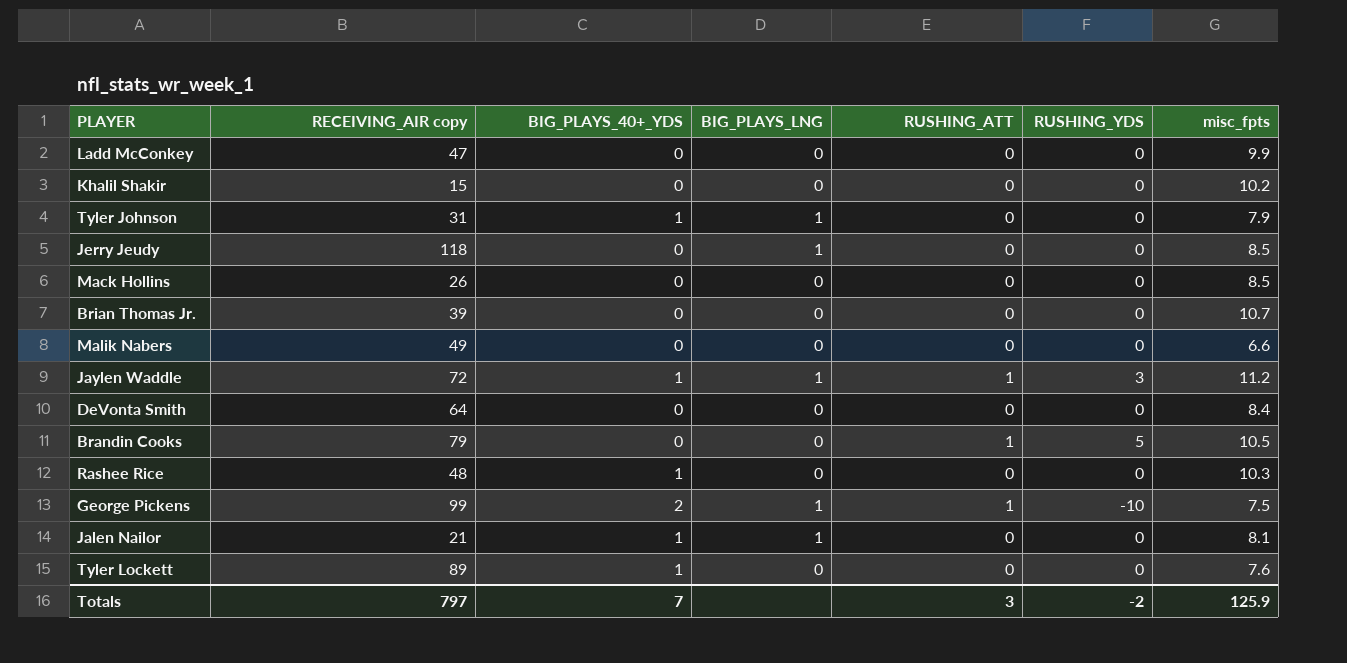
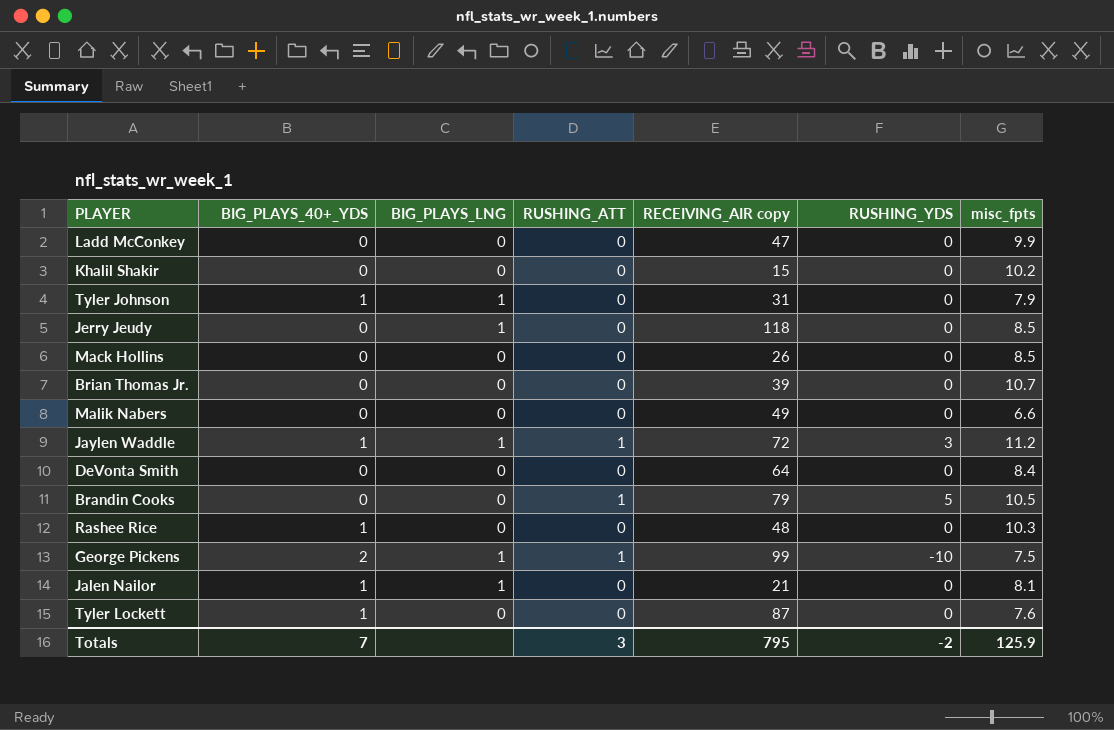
column RECEIVING_AIR copy | position: 2 -> 5
Tyler Lockett | RECEIVING_AIR copy: 89 -> 87
Totals | RECEIVING_AIR copy: 797 -> 795

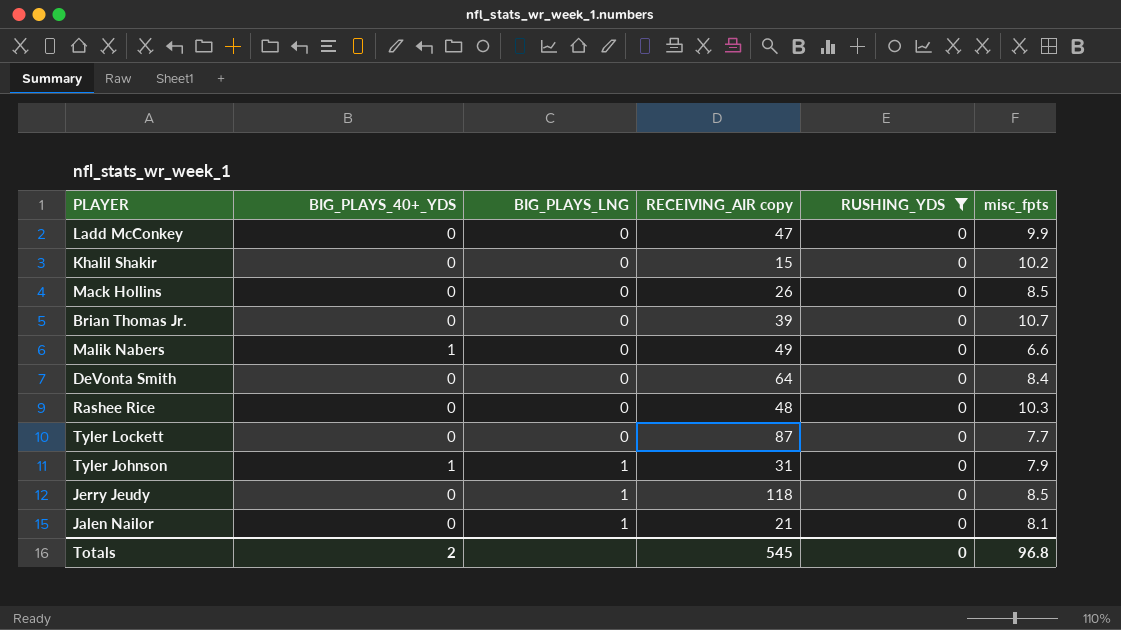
filter: none -> RUSHING_YDS = 0
row order: none -> BIG_PLAYS_LNG ascending
column RUSHING_ATT | position: 4 -> none
Malik Nabers | BIG_PLAYS_40+_YDS: 0 -> 1
Rashee Rice | BIG_PLAYS_40+_YDS: 1 -> 0
Tyler Lockett | BIG_PLAYS_40+_YDS: 1 -> 0
Tyler Lockett | misc_fpts: 7.6 -> 7.7
Jalen Nailor | BIG_PLAYS_40+_YDS: 1 -> 0
Totals | BIG_PLAYS_40+_YDS: 7 -> 2
Totals | RECEIVING_AIR copy: 795 -> 545
Totals | RUSHING_YDS: -2 -> 0
Totals | misc_fpts: 125.9 -> 96.8

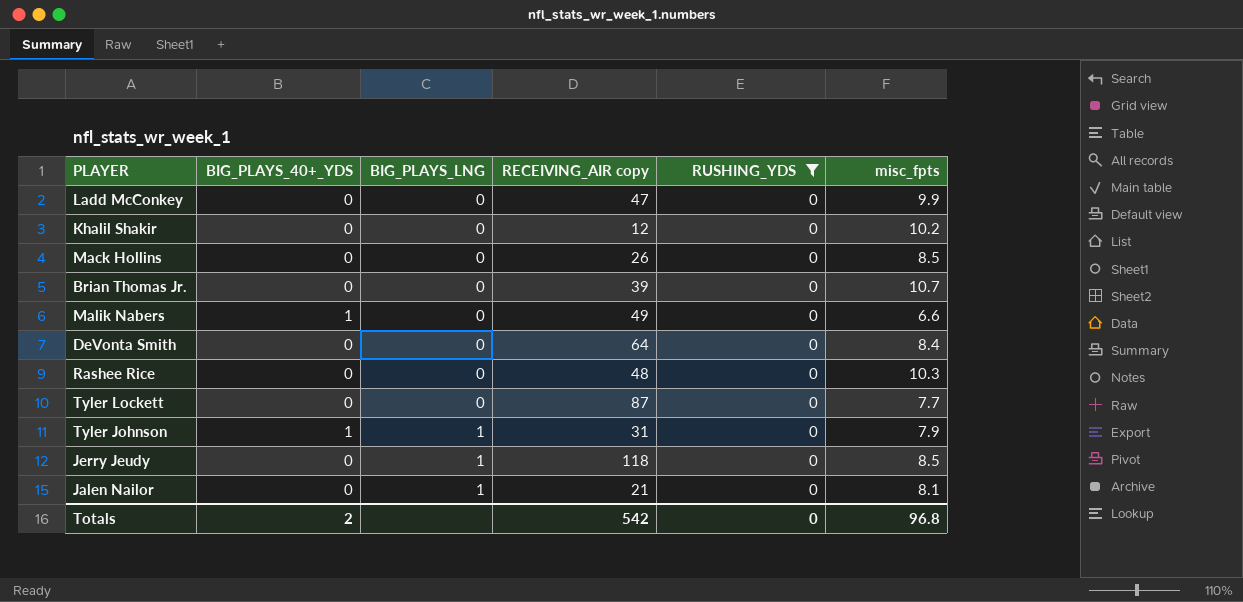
Khalil Shakir | RECEIVING_AIR copy: 15 -> 12
Totals | RECEIVING_AIR copy: 545 -> 542

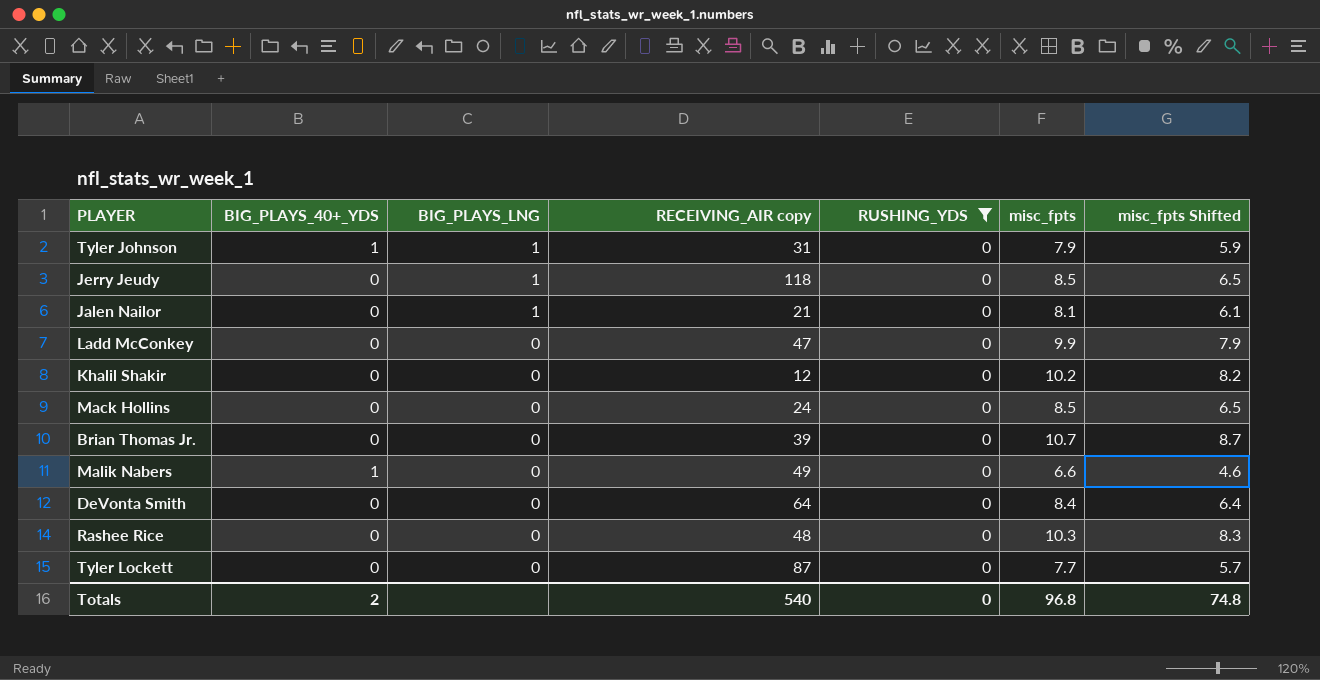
row order: BIG_PLAYS_LNG ascending -> BIG_PLAYS_LNG descending
column misc_fpts Shifted | formula: none -> [misc_fpts] - 2
Mack Hollins | RECEIVING_AIR copy: 26 -> 24
Totals | RECEIVING_AIR copy: 542 -> 540

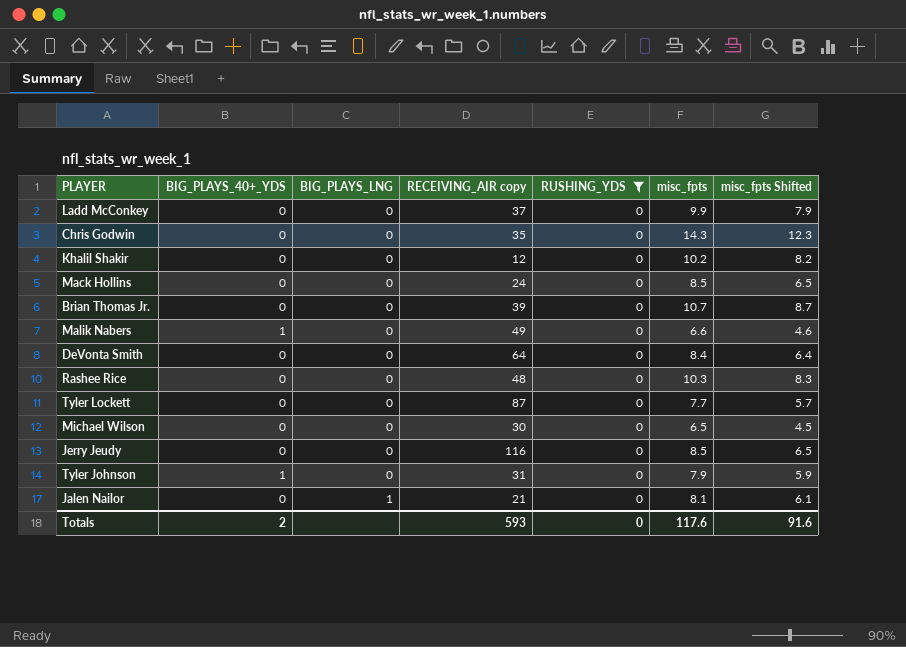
row order: BIG_PLAYS_LNG descending -> BIG_PLAYS_LNG ascending
Ladd McConkey | RECEIVING_AIR copy: 47 -> 37
row Chris Godwin: none -> 0 | 0 | 35 | 0 | 14.3 | 12.3
row Michael Wilson: none -> 0 | 0 | 30 | 0 | 6.5 | 4.5
Jerry Jeudy | BIG_PLAYS_LNG: 1 -> 0
Jerry Jeudy | RECEIVING_AIR copy: 118 -> 116
Tyler Johnson | BIG_PLAYS_LNG: 1 -> 0
Totals | RECEIVING_AIR copy: 540 -> 593
Totals | misc_fpts: 96.8 -> 117.6
Totals | misc_fpts Shifted: 74.8 -> 91.6

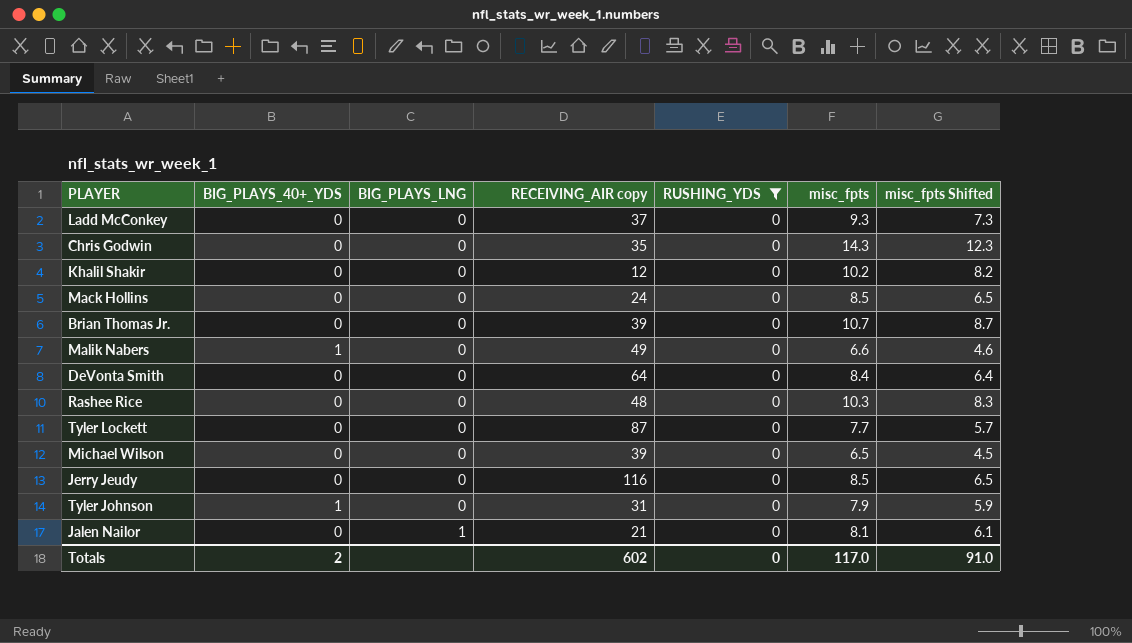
Ladd McConkey | misc_fpts: 9.9 -> 9.3
Ladd McConkey | misc_fpts Shifted: 7.9 -> 7.3
Michael Wilson | RECEIVING_AIR copy: 30 -> 39
Totals | RECEIVING_AIR copy: 593 -> 602
Totals | misc_fpts: 117.6 -> 117.0
Totals | misc_fpts Shifted: 91.6 -> 91.0

